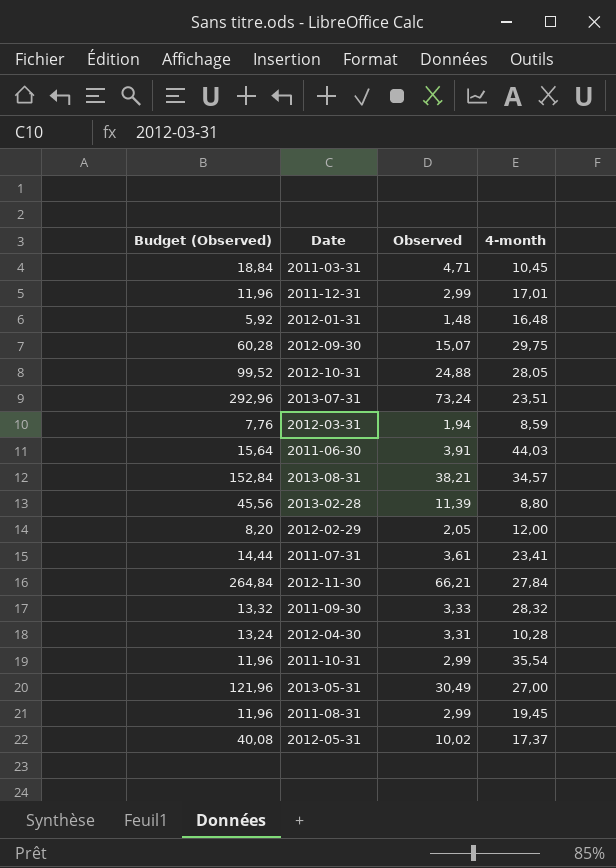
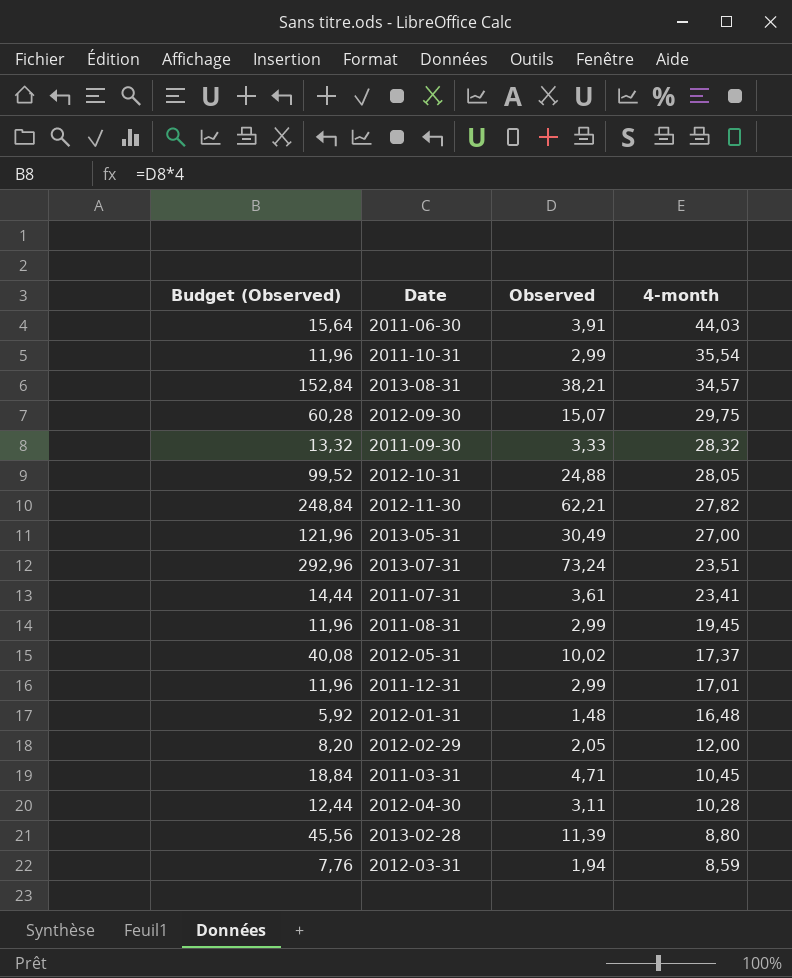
row order: none -> 4-month descending
2012-11-30 | Budget (Observed): 264,84 -> 248,84
2012-11-30 | Observed: 66,21 -> 62,21
2012-11-30 | 4-month: 27,84 -> 27,82
2012-04-30 | Budget (Observed): 13,24 -> 12,44
2012-04-30 | Observed: 3,31 -> 3,11

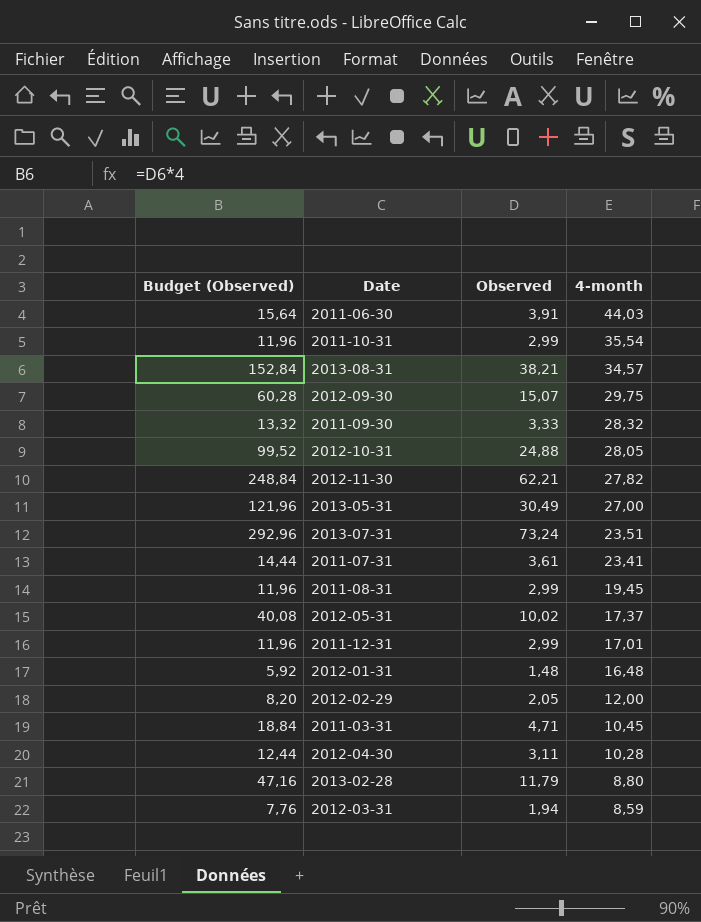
2013-02-28 | Budget (Observed): 45,56 -> 47,16
2013-02-28 | Observed: 11,39 -> 11,79

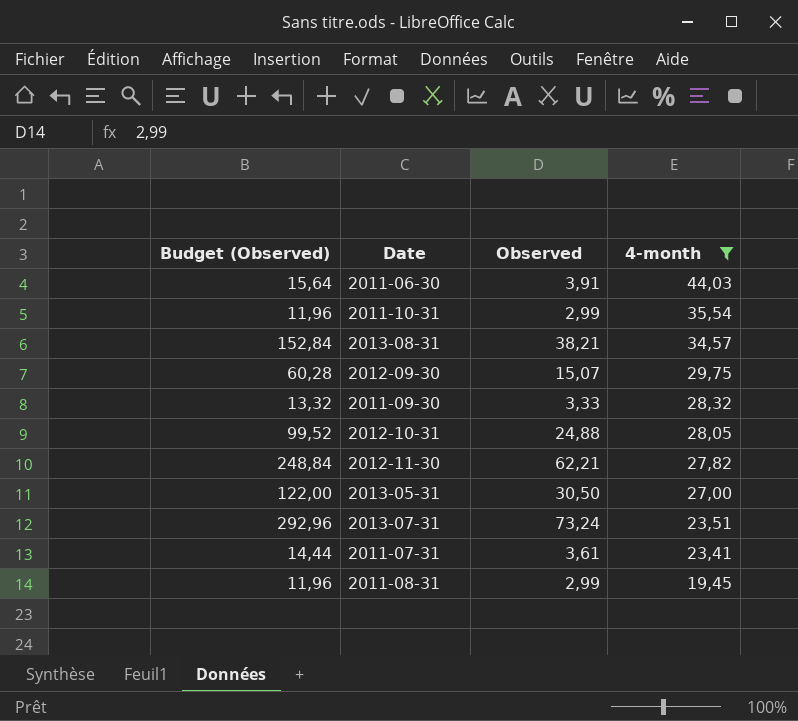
filter: none -> 4-month >= 19,45
2013-05-31 | Budget (Observed): 121,96 -> 122,00
2013-05-31 | Observed: 30,49 -> 30,50

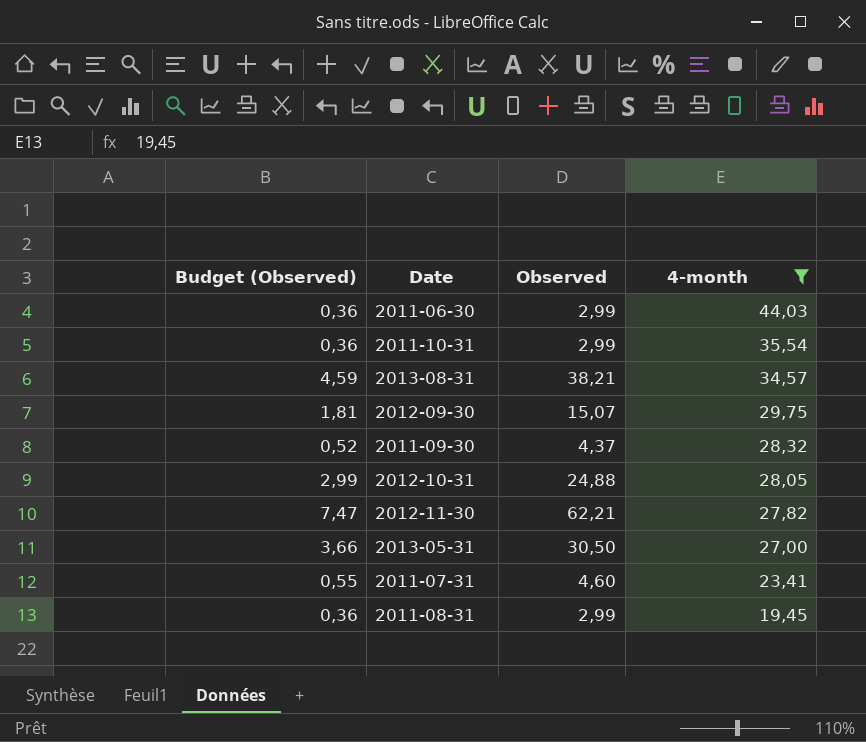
column Budget (Observed) | formula: [Observed] * 4 -> [Observed] * 0,12
row 2013-07-31: 292,96 | 73,24 | 23,51 -> none
2011-06-30 | Observed: 3,91 -> 2,99
2011-09-30 | Observed: 3,33 -> 4,37
2011-07-31 | Observed: 3,61 -> 4,60

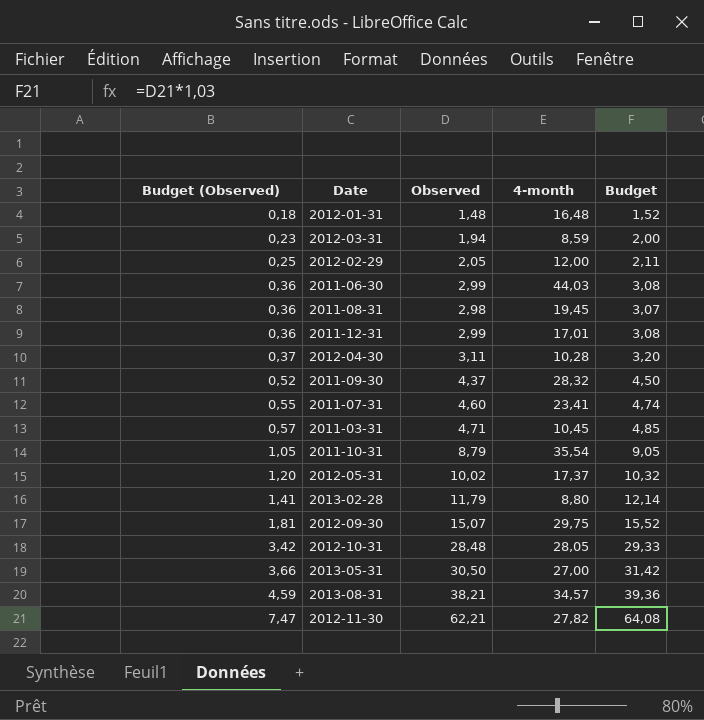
filter: 4-month >= 19,45 -> none
row order: 4-month descending -> Budget (Observed) ascending
column Budget | formula: none -> [Observed] * 1,03
2011-08-31 | Observed: 2,99 -> 2,98
2011-10-31 | Budget (Observed): 0,36 -> 1,05
2011-10-31 | Observed: 2,99 -> 8,79
2012-10-31 | Budget (Observed): 2,99 -> 3,42
2012-10-31 | Observed: 24,88 -> 28,48

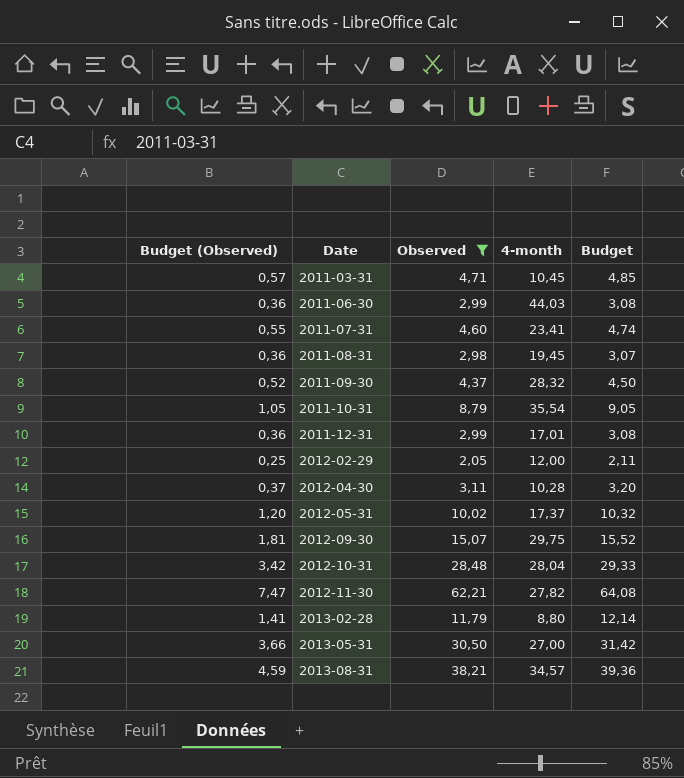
filter: none -> Observed >= 2,05
row order: Budget (Observed) ascending -> Date ascending
2012-10-31 | 4-month: 28,05 -> 28,04

